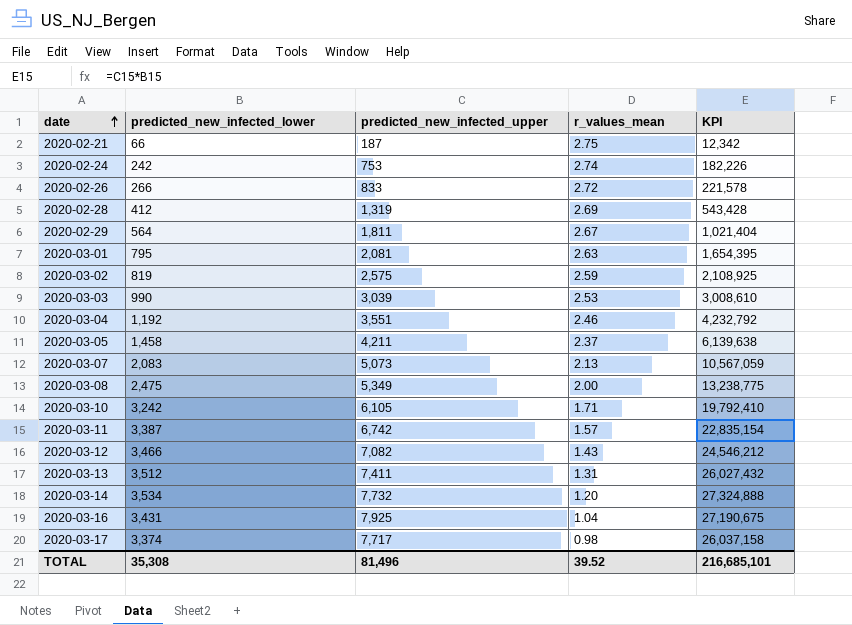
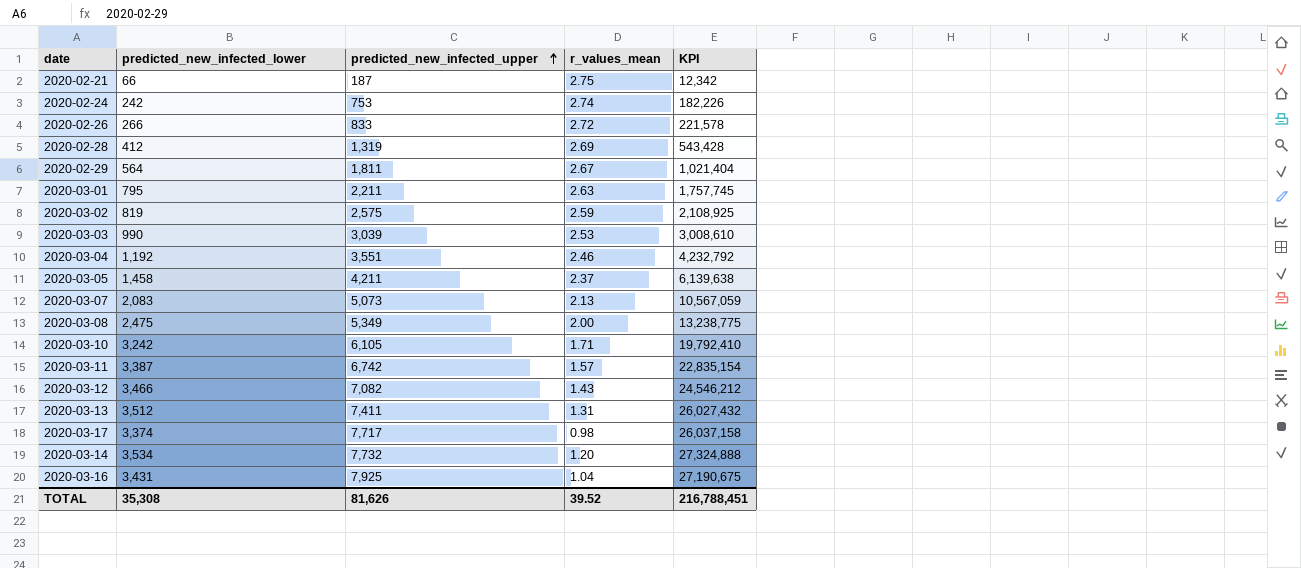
row order: date ascending -> predicted_new_infected_upper ascending
2020-03-01 | predicted_new_infected_upper: 2,081 -> 2,211
2020-03-01 | KPI: 1,654,395 -> 1,757,745
TOTAL | predicted_new_infected_upper: 81,496 -> 81,626
TOTAL | KPI: 216,685,101 -> 216,788,451

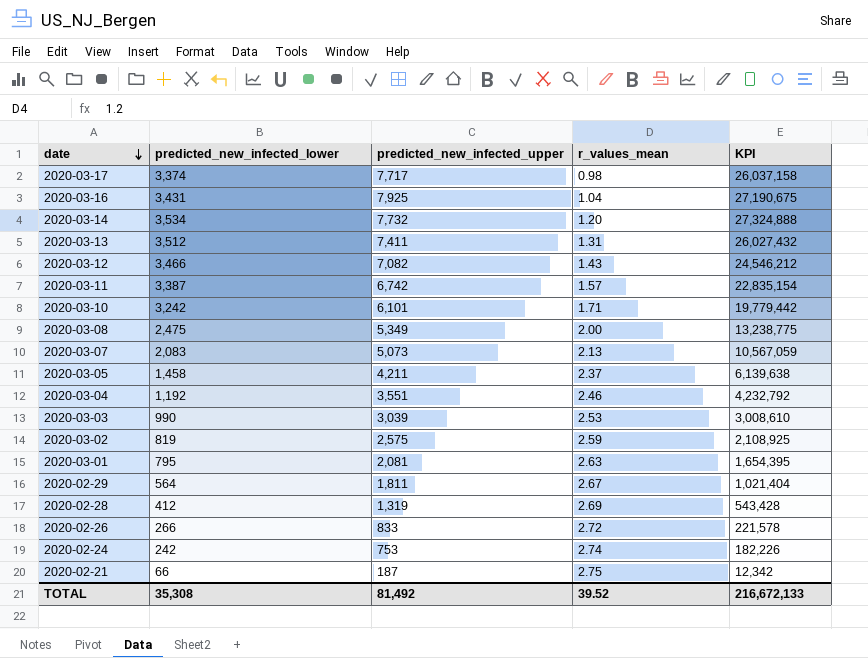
row order: predicted_new_infected_upper ascending -> date descending
2020-03-10 | predicted_new_infected_upper: 6,105 -> 6,101
2020-03-10 | KPI: 19,792,410 -> 19,779,442
2020-03-01 | predicted_new_infected_upper: 2,211 -> 2,081
2020-03-01 | KPI: 1,757,745 -> 1,654,395
TOTAL | predicted_new_infected_upper: 81,626 -> 81,492
TOTAL | KPI: 216,788,451 -> 216,672,133

